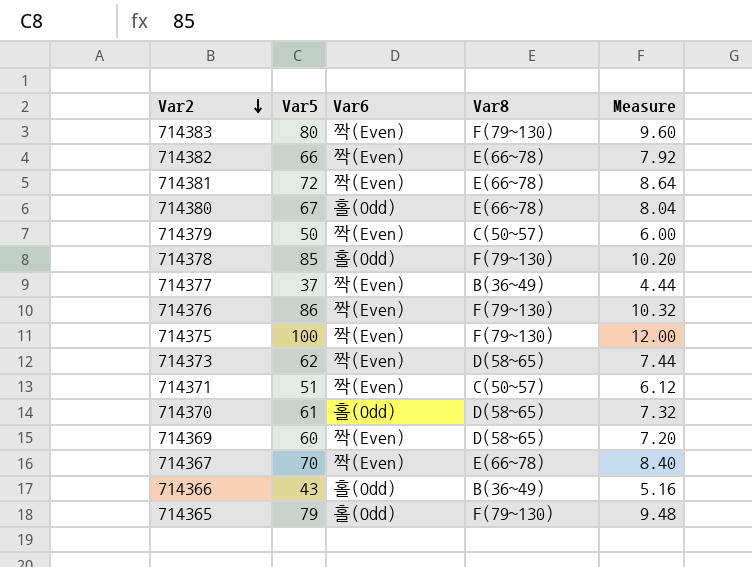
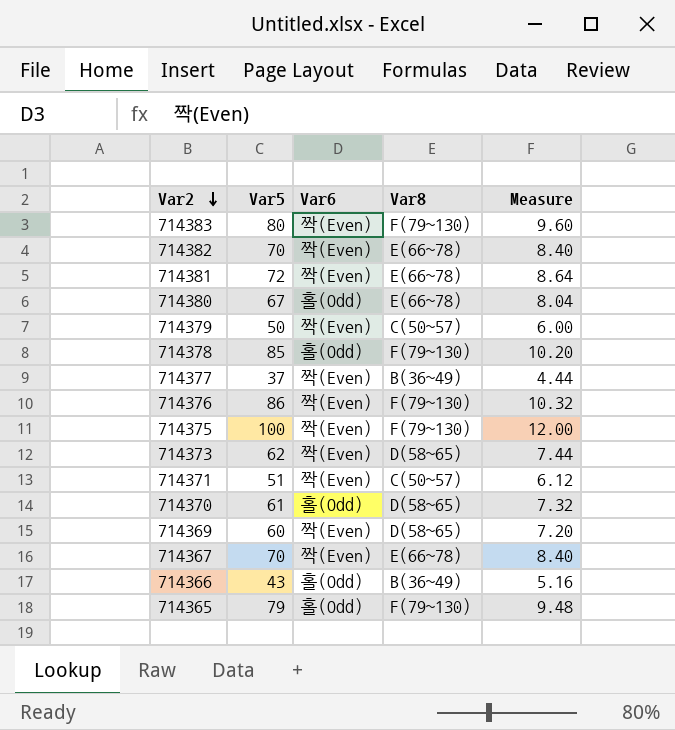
714382 | Var5: 66 -> 70
714382 | Measure: 7.92 -> 8.40

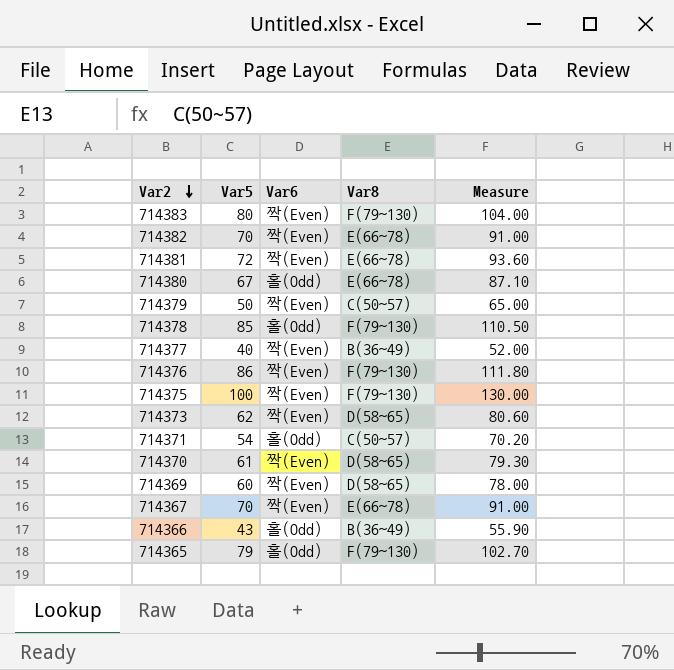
column Measure | formula: [Var5] * 0.12 -> [Var5] * 1.3
714377 | Var5: 37 -> 40
714371 | Var5: 51 -> 54
714371 | Var6: 짝(Even) -> 홀(Odd)
714370 | Var6: 홀(Odd) -> 짝(Even)

